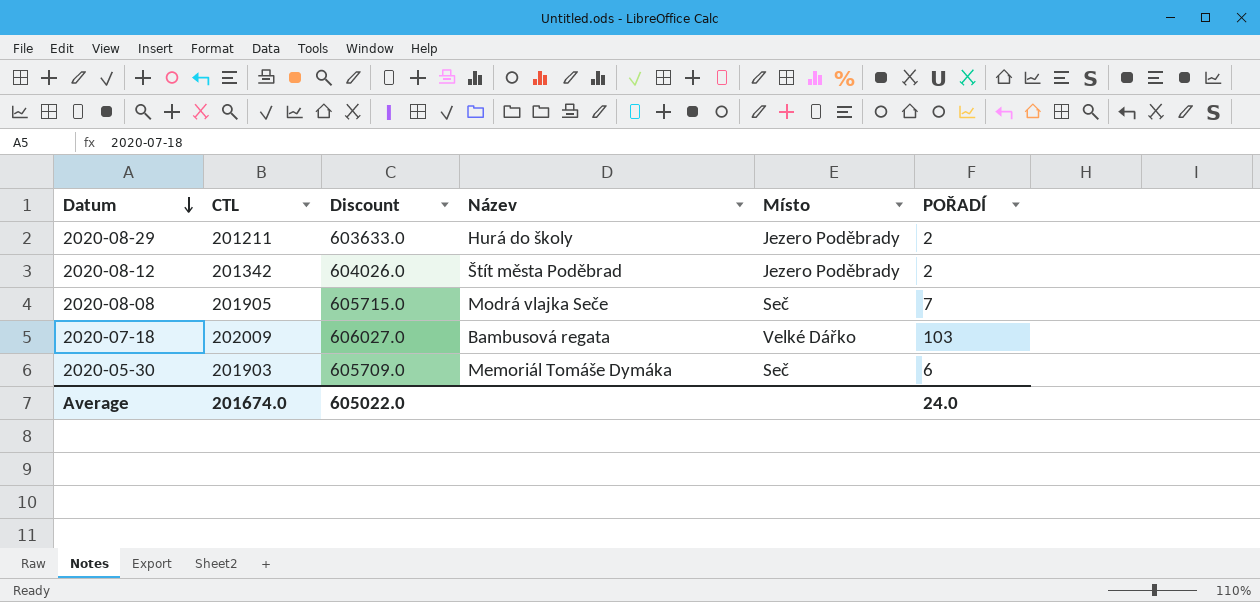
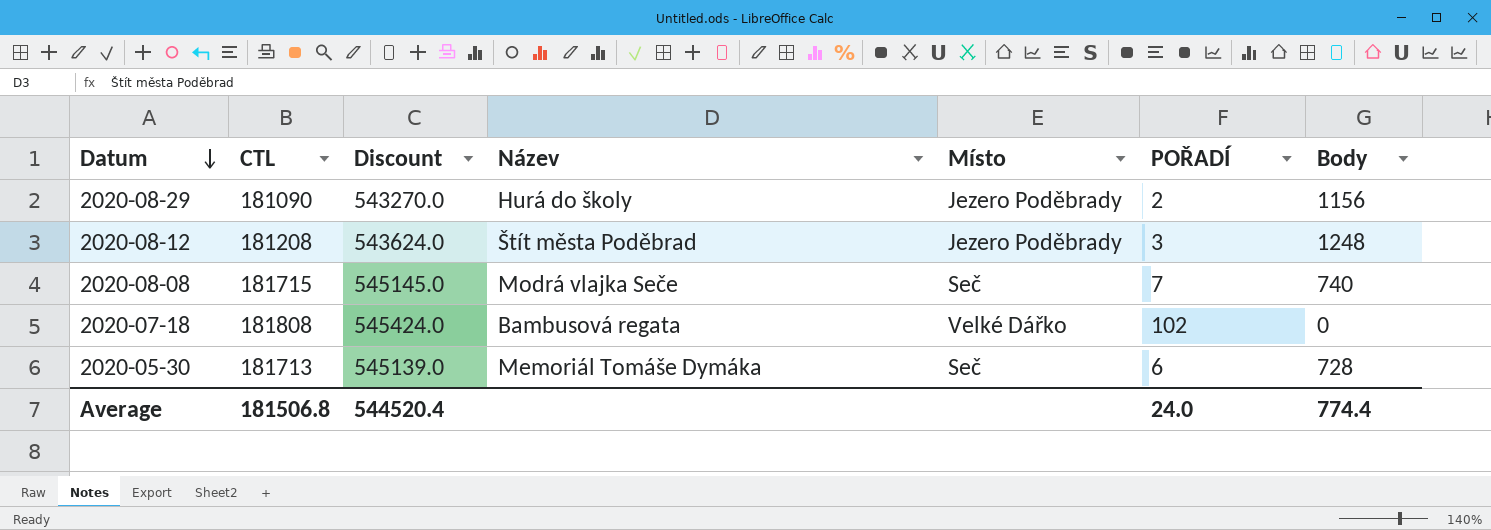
column Body | position: none -> 7
2020-08-29 | CTL: 201211 -> 181090
2020-08-29 | Discount: 603633.0 -> 543270.0
2020-08-12 | CTL: 201342 -> 181208
2020-08-12 | Discount: 604026.0 -> 543624.0
2020-08-12 | POŘADÍ: 2 -> 3
2020-08-08 | CTL: 201905 -> 181715
2020-08-08 | Discount: 605715.0 -> 545145.0
2020-07-18 | CTL: 202009 -> 181808
2020-07-18 | Discount: 606027.0 -> 545424.0
2020-07-18 | POŘADÍ: 103 -> 102
2020-05-30 | CTL: 201903 -> 181713
2020-05-30 | Discount: 605709.0 -> 545139.0
Average | CTL: 201674.0 -> 181506.8
Average | Discount: 605022.0 -> 544520.4

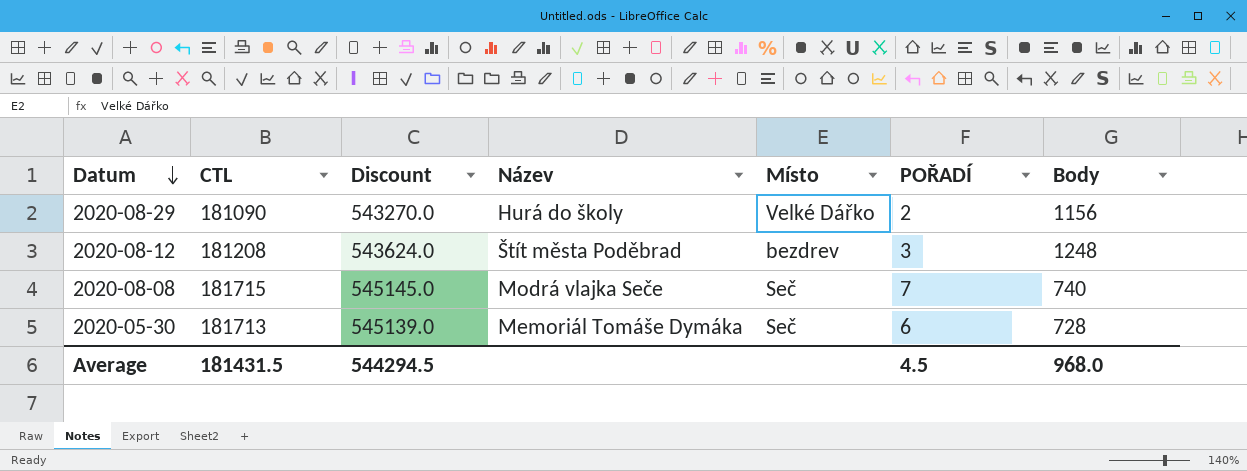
row 2020-07-18: 181808 | 545424.0 | Bambusová regata | Velké Dářko | 102 | 0 -> none
2020-08-29 | Místo: Jezero Poděbrady -> Velké Dářko
2020-08-12 | Místo: Jezero Poděbrady -> bezdrev
Average | CTL: 181506.8 -> 181431.5
Average | Discount: 544520.4 -> 544294.5
Average | POŘADÍ: 24.0 -> 4.5
Average | Body: 774.4 -> 968.0

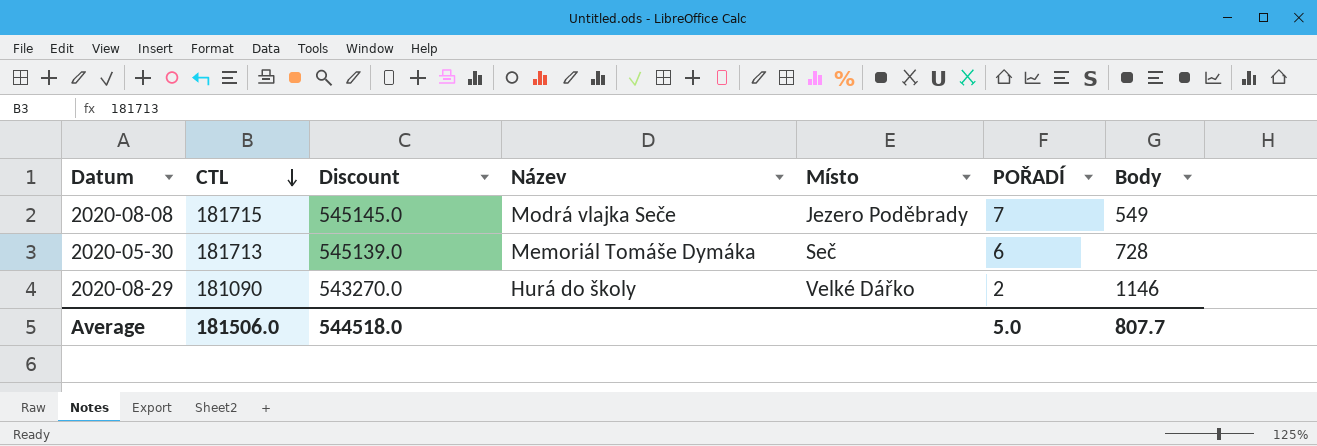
row order: Datum descending -> CTL descending
row 2020-08-12: 181208 | 543624.0 | Štít města Poděbrad | bezdrev | 3 | 1248 -> none
2020-08-08 | Místo: Seč -> Jezero Poděbrady
2020-08-08 | Body: 740 -> 549
2020-08-29 | Body: 1156 -> 1146
Average | CTL: 181431.5 -> 181506.0
Average | Discount: 544294.5 -> 544518.0
Average | POŘADÍ: 4.5 -> 5.0
Average | Body: 968.0 -> 807.7

